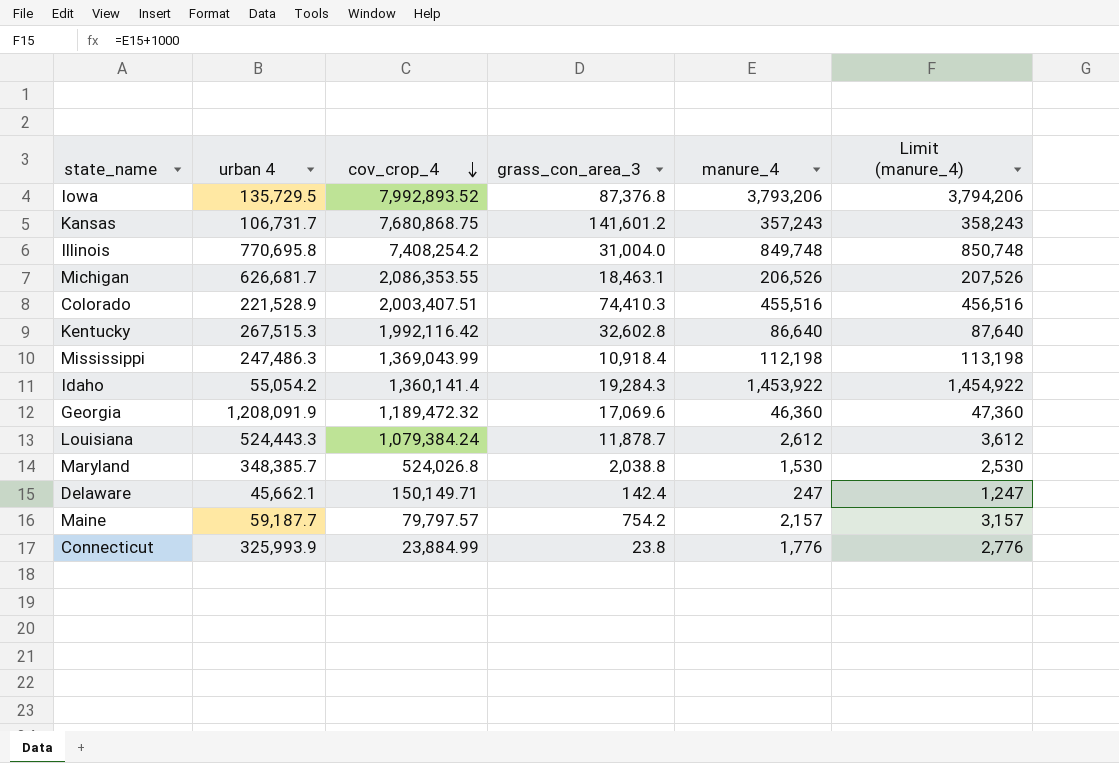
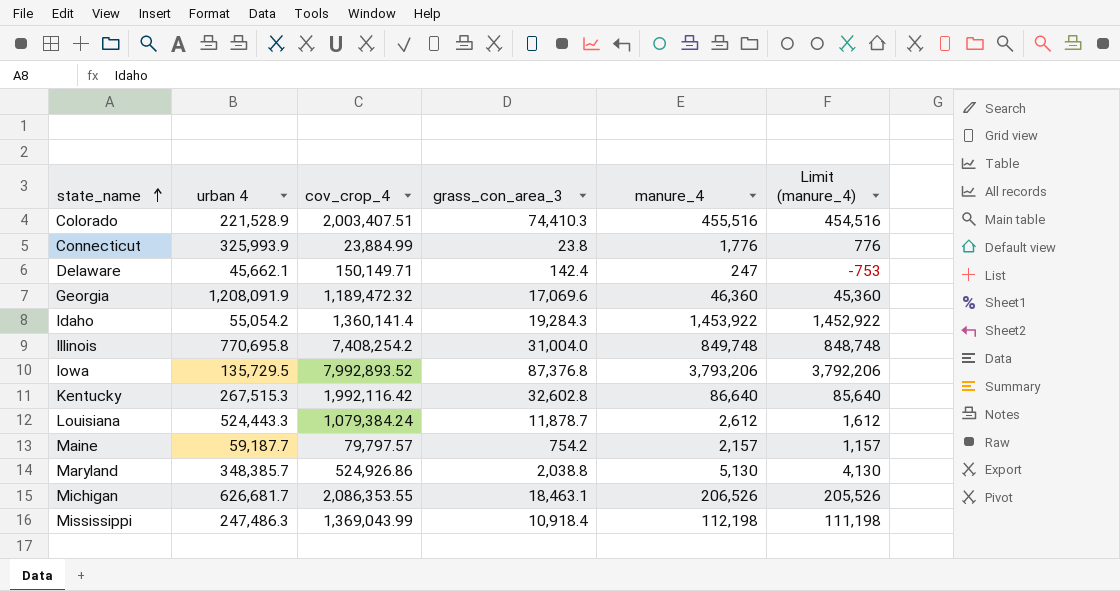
row order: cov_crop_4 descending -> state_name ascending
column Limit (manure_4) | formula: [manure_4] + 1000 -> [manure_4] - 1000
row Kansas: 106,731.7 | 7,680,868.75 | 141,601.2 | 357,243 | 358,243 -> none
Maryland | cov_crop_4: 524,026.8 -> 524,926.86
Maryland | manure_4: 1,530 -> 5,130

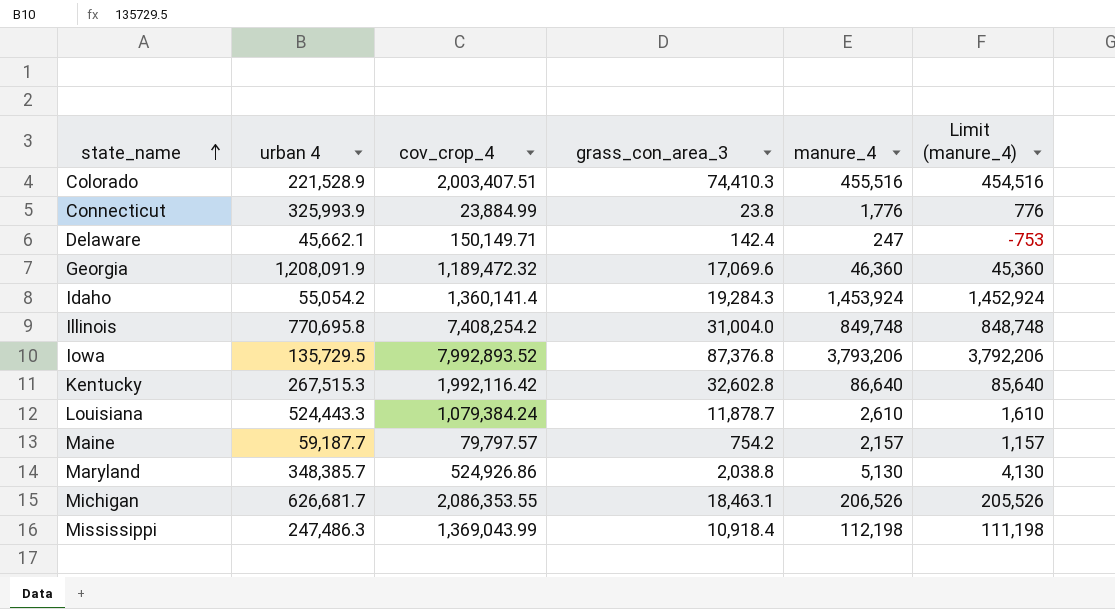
Idaho | manure_4: 1,453,922 -> 1,453,924
Idaho | Limit (manure_4): 1,452,922 -> 1,452,924
Louisiana | manure_4: 2,612 -> 2,610
Louisiana | Limit (manure_4): 1,612 -> 1,610

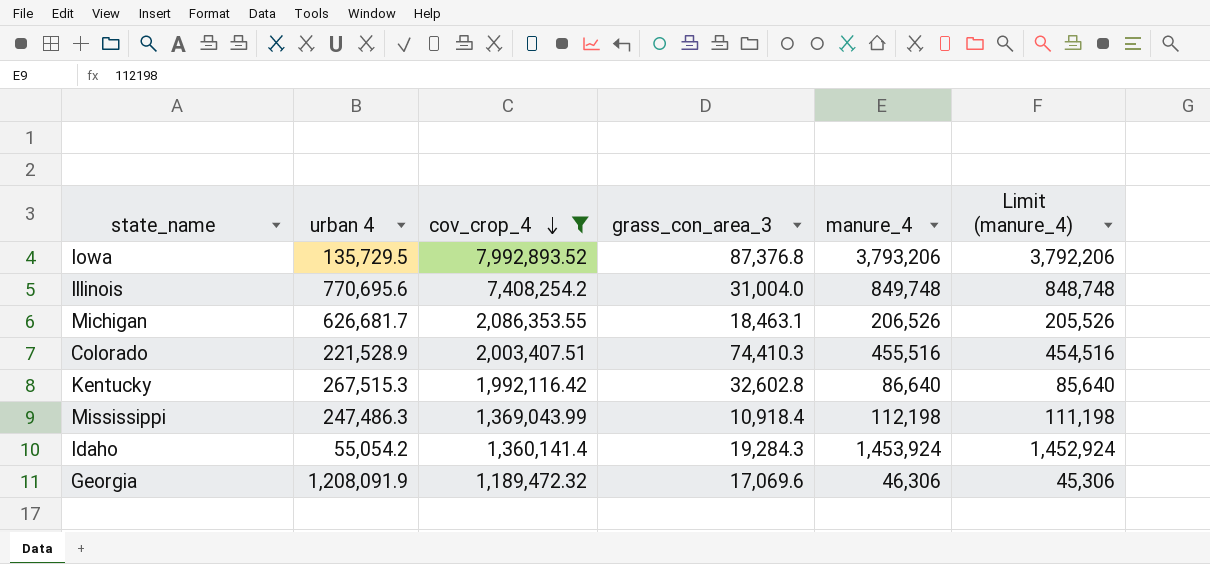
filter: none -> cov_crop_4 >= 1,189,472.32
row order: state_name ascending -> cov_crop_4 descending
Illinois | urban 4: 770,695.8 -> 770,695.6
Georgia | manure_4: 46,360 -> 46,306
Georgia | Limit (manure_4): 45,360 -> 45,306

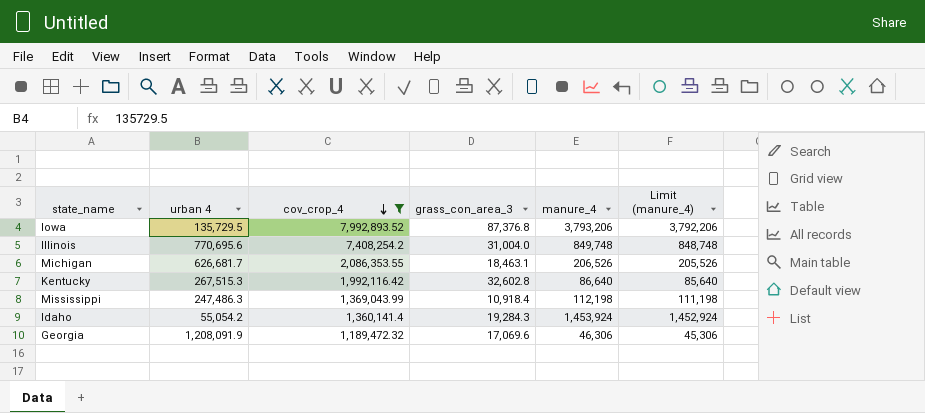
row Colorado: 221,528.9 | 2,003,407.51 | 74,410.3 | 455,516 | 454,516 -> none

